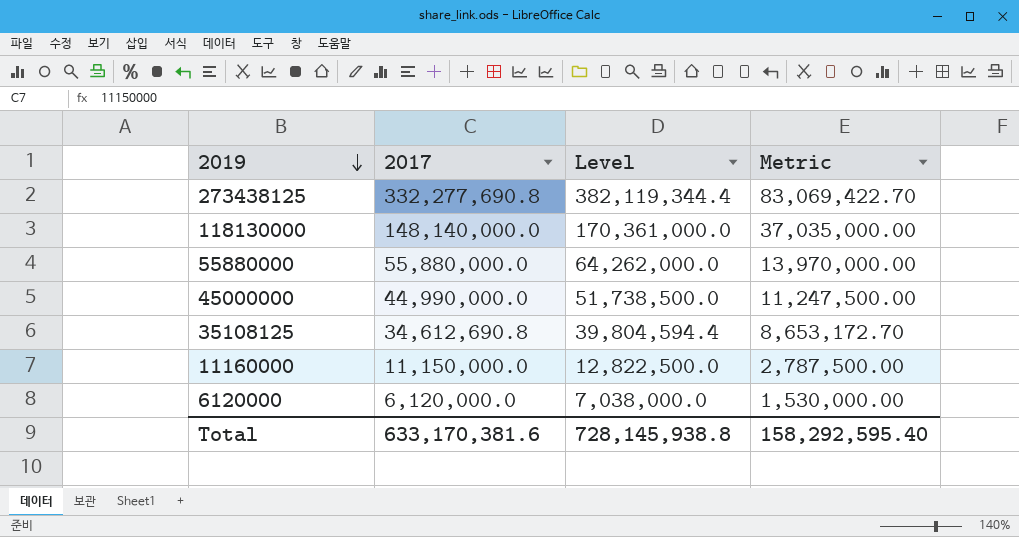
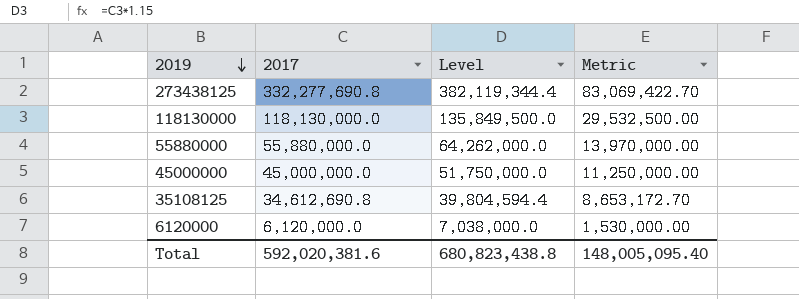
row 11160000: 11,150,000.0 | 12,822,500.0 | 2,787,500.00 -> none
118130000 | 2017: 148,140,000.0 -> 118,130,000.0
118130000 | Level: 170,361,000.0 -> 135,849,500.0
118130000 | Metric: 37,035,000.00 -> 29,532,500.00
45000000 | 2017: 44,990,000.0 -> 45,000,000.0
45000000 | Level: 51,738,500.0 -> 51,750,000.0
45000000 | Metric: 11,247,500.00 -> 11,250,000.00
Total | 2017: 633,170,381.6 -> 592,020,381.6
Total | Level: 728,145,938.8 -> 680,823,438.8
Total | Metric: 158,292,595.40 -> 148,005,095.40

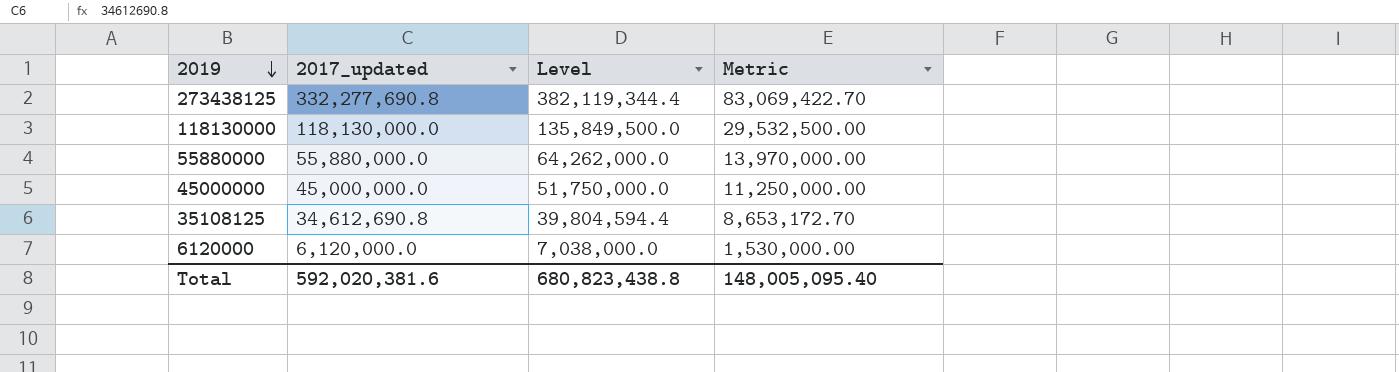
column name: 2017 -> 2017_updated

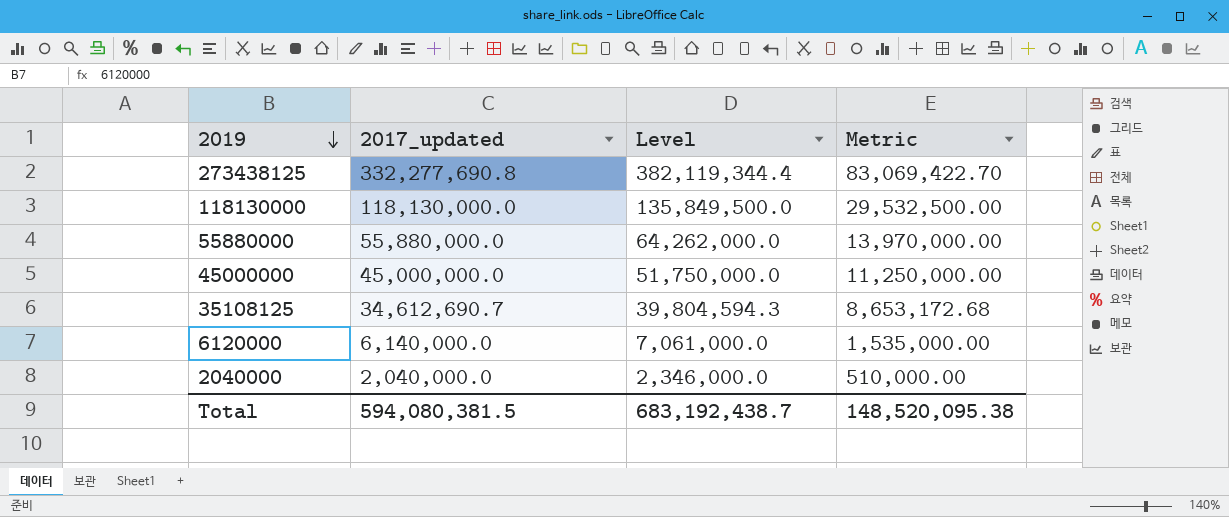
35108125 | 2017_updated: 34,612,690.8 -> 34,612,690.7
35108125 | Level: 39,804,594.4 -> 39,804,594.3
35108125 | Metric: 8,653,172.70 -> 8,653,172.68
6120000 | 2017_updated: 6,120,000.0 -> 6,140,000.0
6120000 | Level: 7,038,000.0 -> 7,061,000.0
6120000 | Metric: 1,530,000.00 -> 1,535,000.00
row 2040000: none -> 2,040,000.0 | 2,346,000.0 | 510,000.00
Total | 2017_updated: 592,020,381.6 -> 594,080,381.5
Total | Level: 680,823,438.8 -> 683,192,438.7
Total | Metric: 148,005,095.40 -> 148,520,095.38

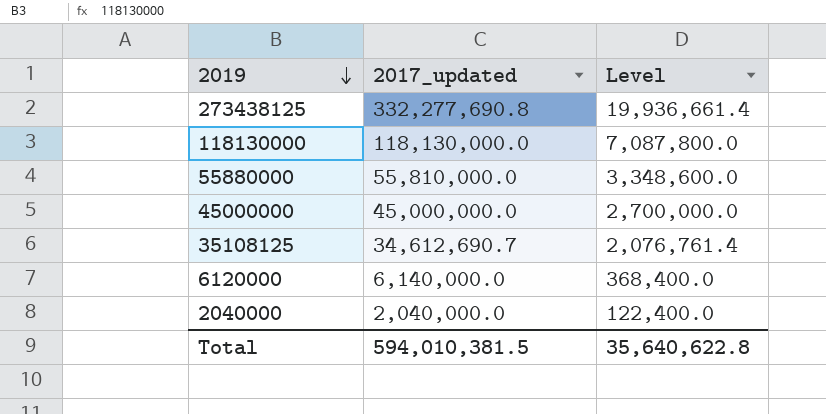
column Metric | formula: [2017_updated] * 0.25 -> none
column Level | formula: [2017_updated] * 1.15 -> [2017_updated] * 0.06
55880000 | 2017_updated: 55,880,000.0 -> 55,810,000.0
Total | 2017_updated: 594,080,381.5 -> 594,010,381.5
Total | Level: 683,192,438.7 -> 35,640,622.8

